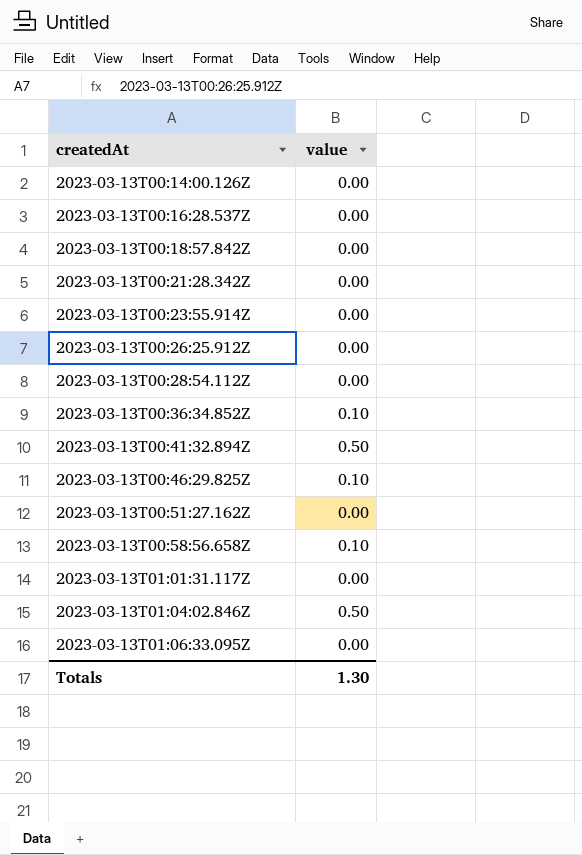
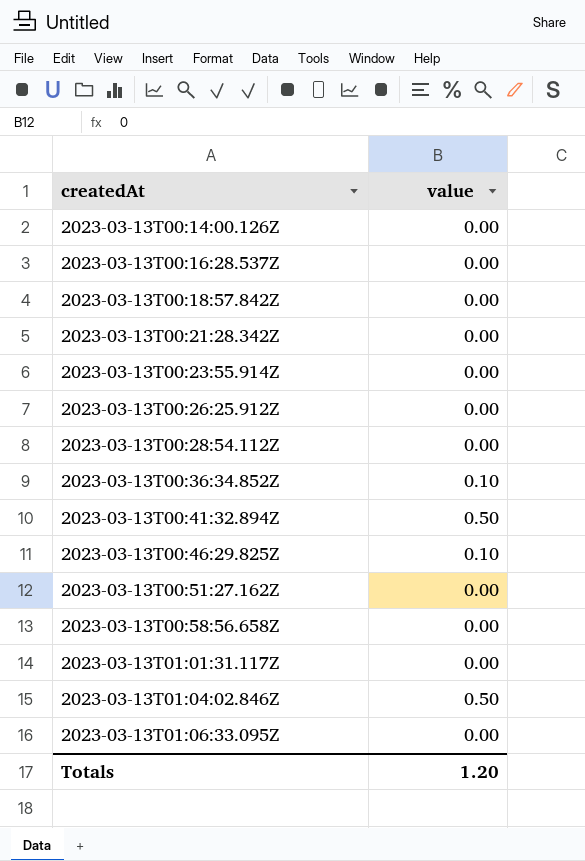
2023-03-13T00:58:56.658Z | value: 0.10 -> 0.00
Totals | value: 1.30 -> 1.20

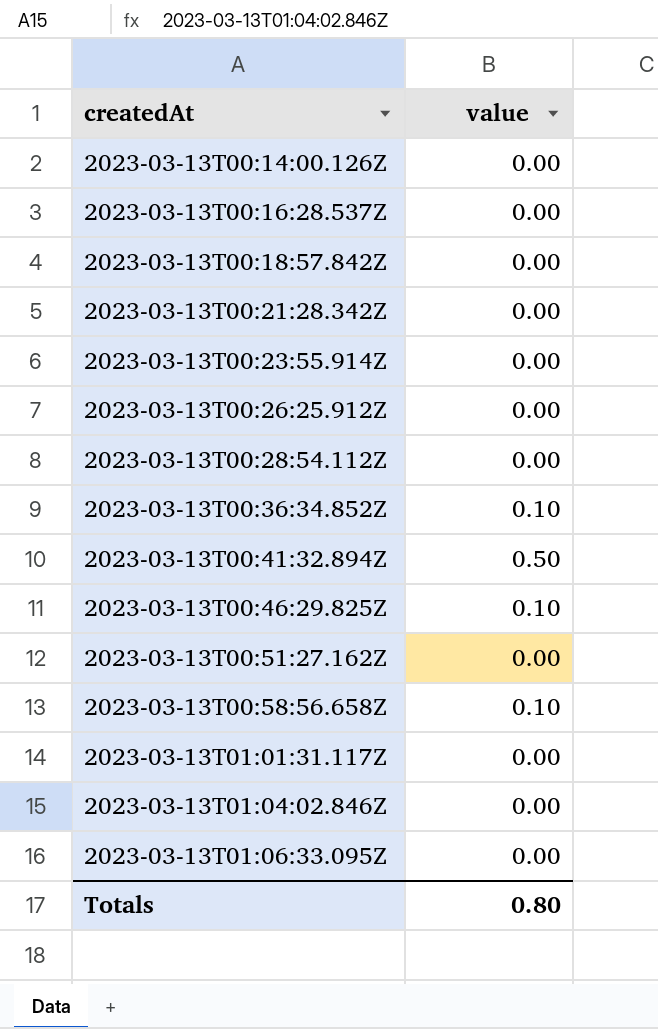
2023-03-13T00:58:56.658Z | value: 0.00 -> 0.10
2023-03-13T01:04:02.846Z | value: 0.50 -> 0.00
Totals | value: 1.20 -> 0.80

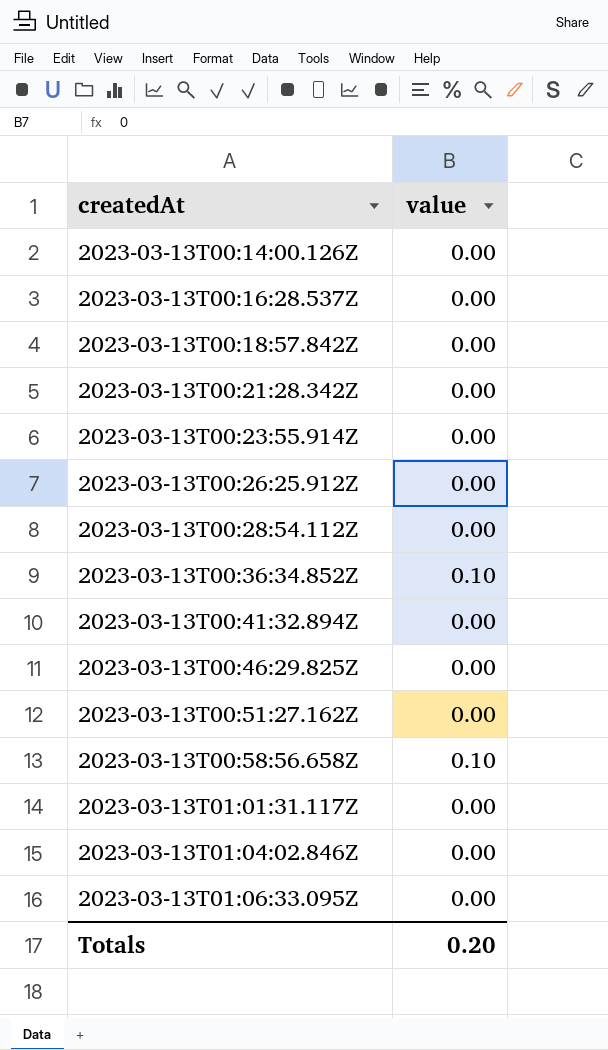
2023-03-13T00:41:32.894Z | value: 0.50 -> 0.00
2023-03-13T00:46:29.825Z | value: 0.10 -> 0.00
Totals | value: 0.80 -> 0.20

